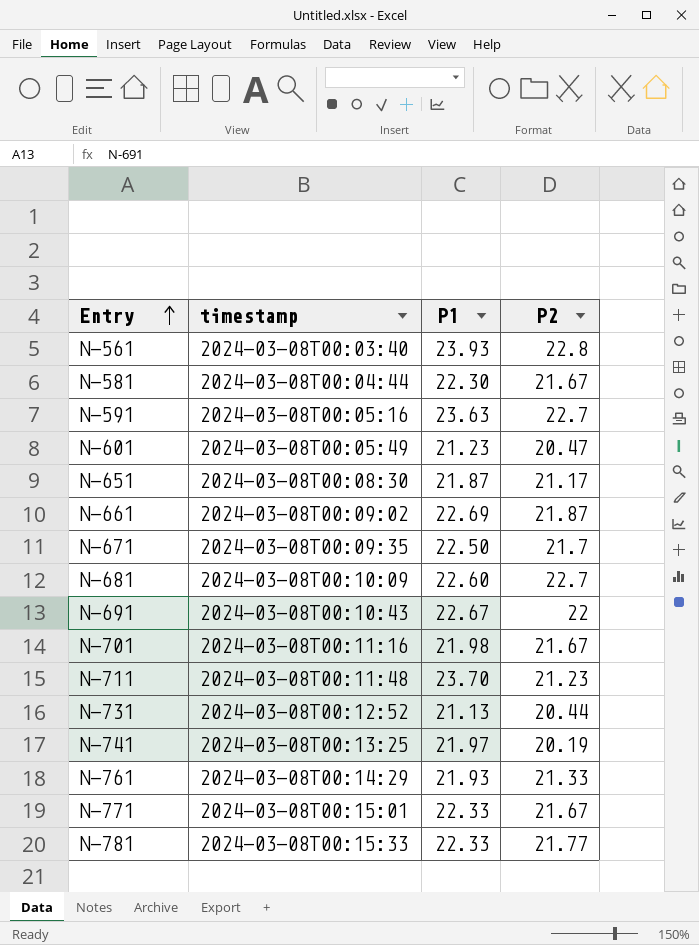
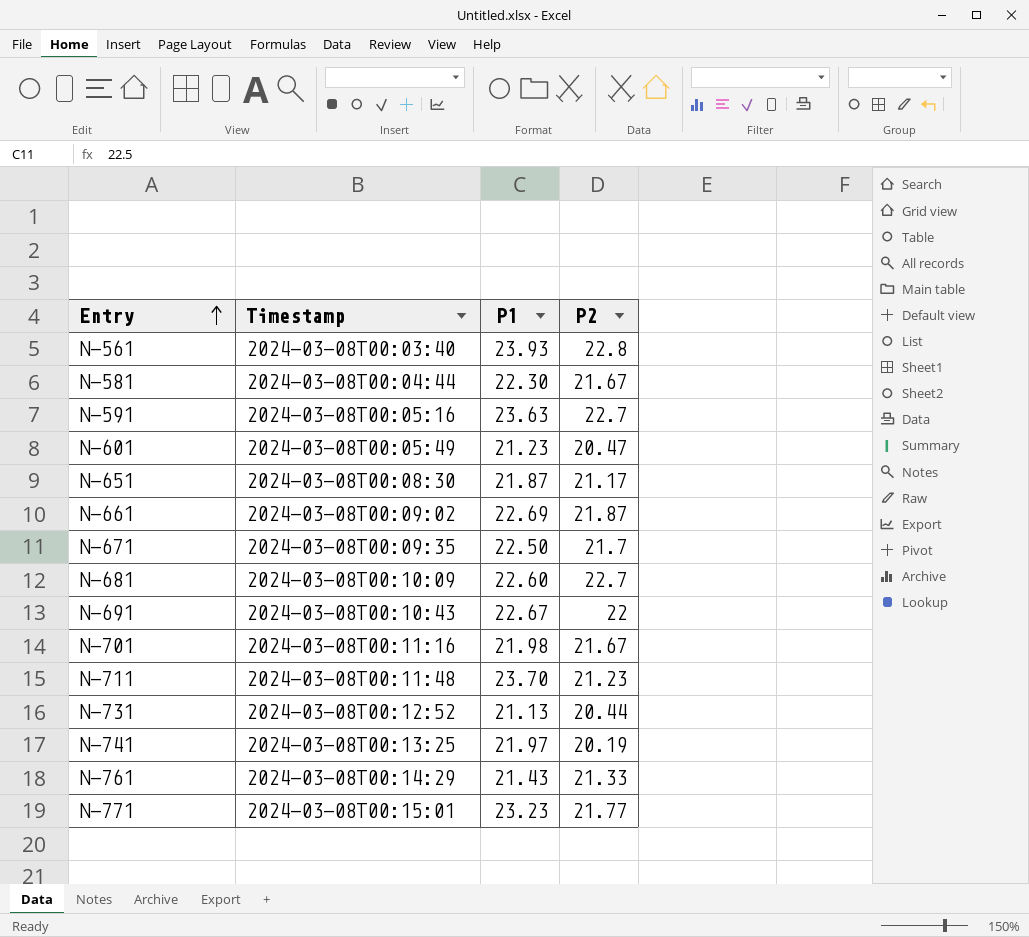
column name: timestamp -> Timestamp
row N-781: 2024-03-08T00:15:33 | 22.33 | 21.77 -> none
N-761 | P1: 21.93 -> 21.43
N-771 | P1: 22.33 -> 23.23
N-771 | P2: 21.67 -> 21.77

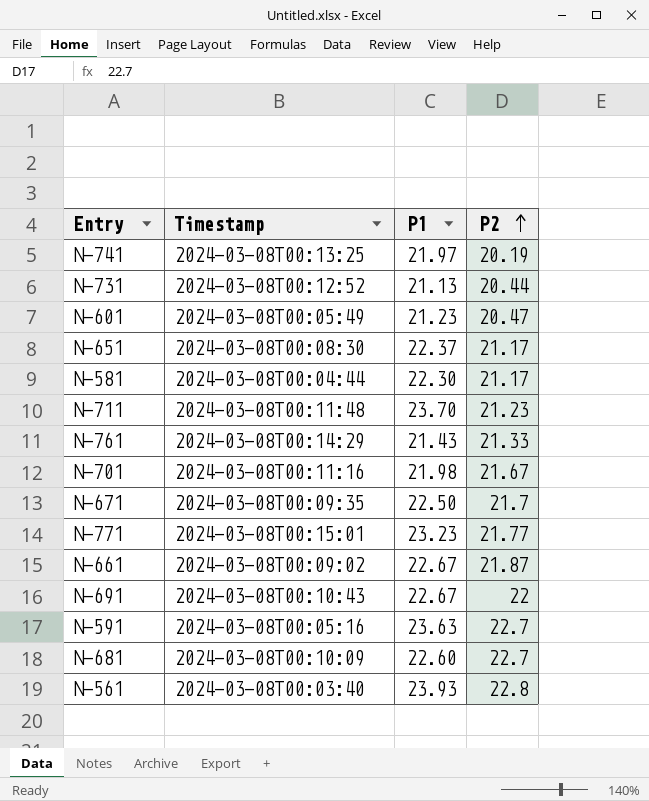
row order: Entry ascending -> P2 ascending
N-651 | P1: 21.87 -> 22.37
N-581 | P2: 21.67 -> 21.17
N-661 | P1: 22.69 -> 22.67

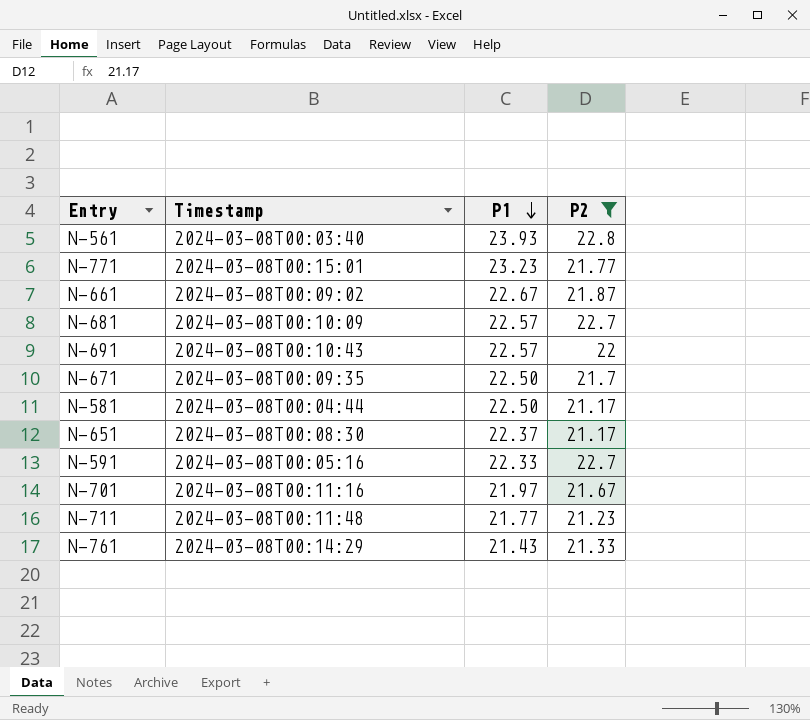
filter: none -> P2 >= 21.17
row order: P2 ascending -> P1 descending
N-681 | P1: 22.60 -> 22.57
N-691 | P1: 22.67 -> 22.57
N-581 | P1: 22.30 -> 22.50
N-591 | P1: 23.63 -> 22.33
N-701 | P1: 21.98 -> 21.97
N-711 | P1: 23.70 -> 21.77

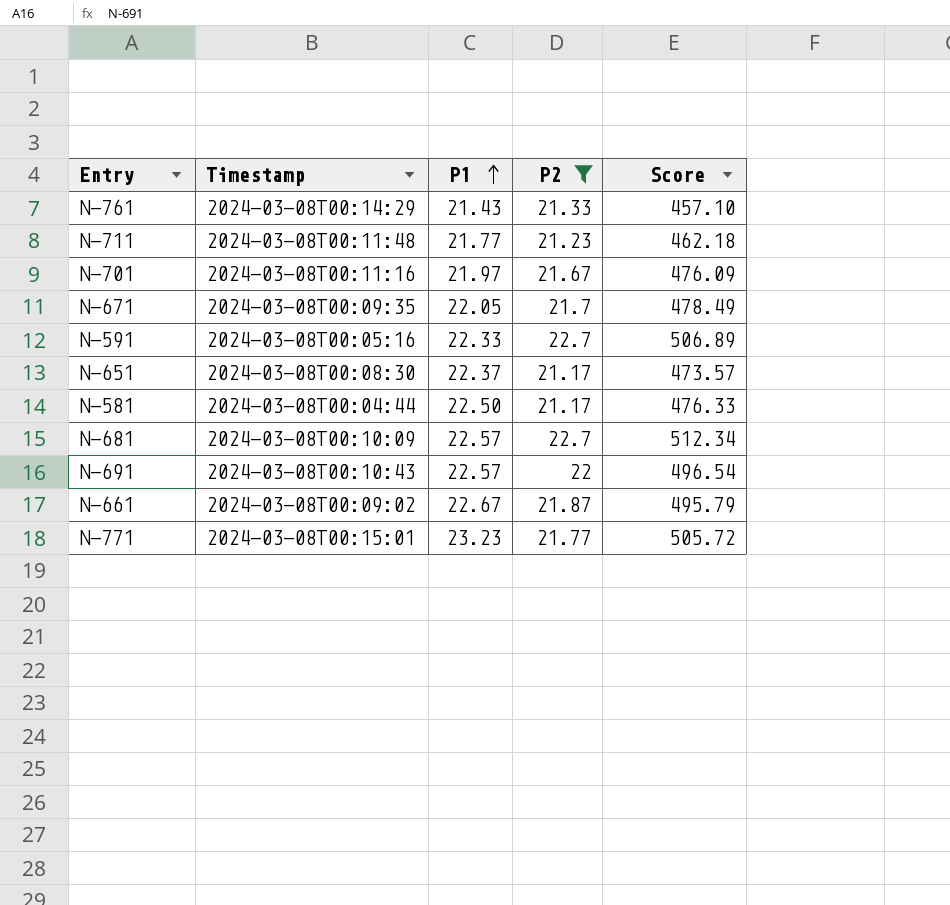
row order: P1 descending -> P1 ascending
column Score | formula: none -> [P1] * [P2]
row N-561: 2024-03-08T00:03:40 | 23.93 | 22.8 -> none
N-671 | P1: 22.50 -> 22.05

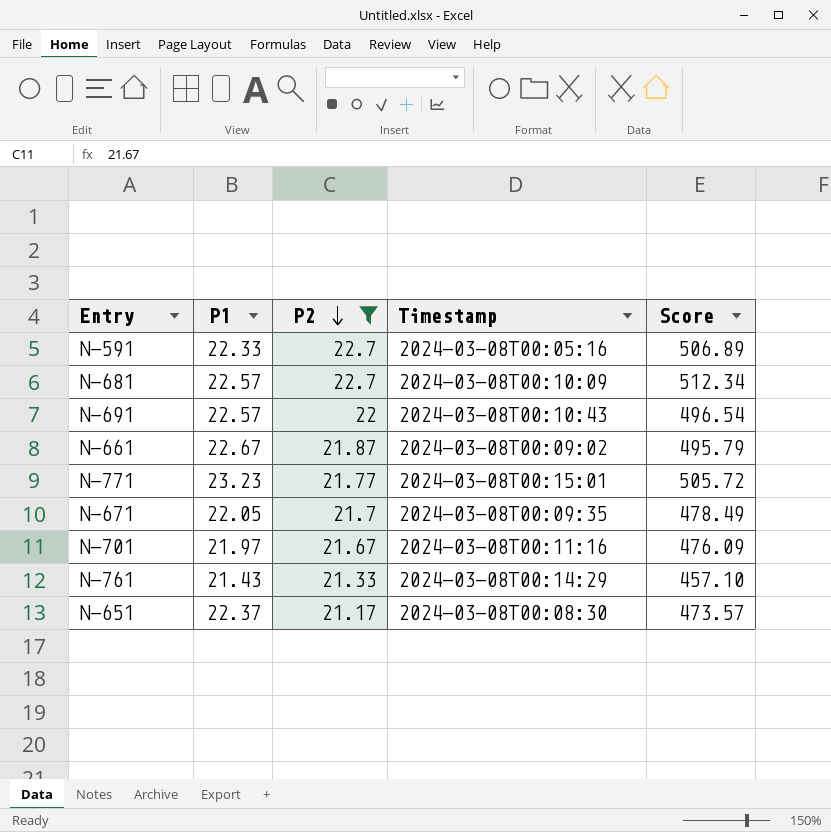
row order: P1 ascending -> P2 descending
column Timestamp | position: 2 -> 4
row N-711: 2024-03-08T00:11:48 | 21.77 | 21.23 | 462.18 -> none
row N-581: 2024-03-08T00:04:44 | 22.50 | 21.17 | 476.33 -> none

